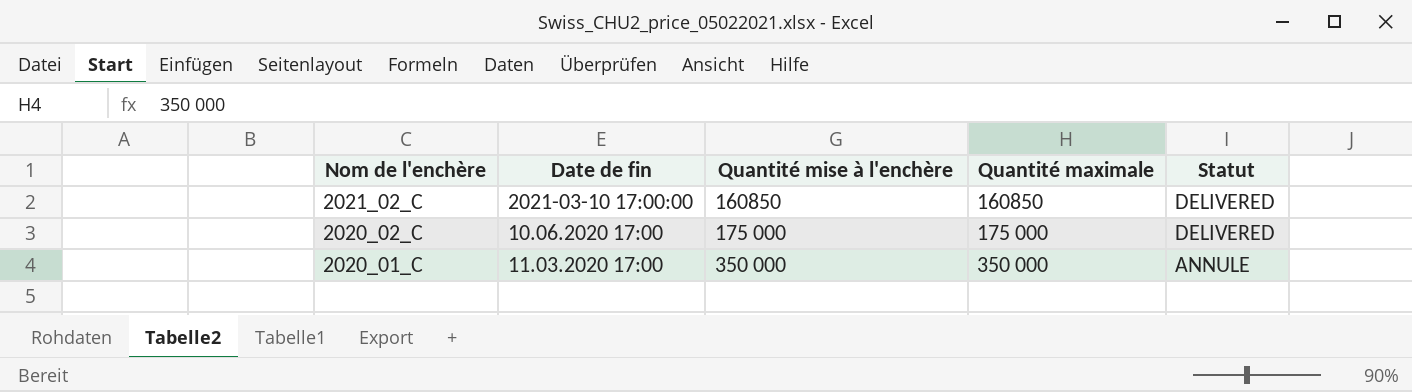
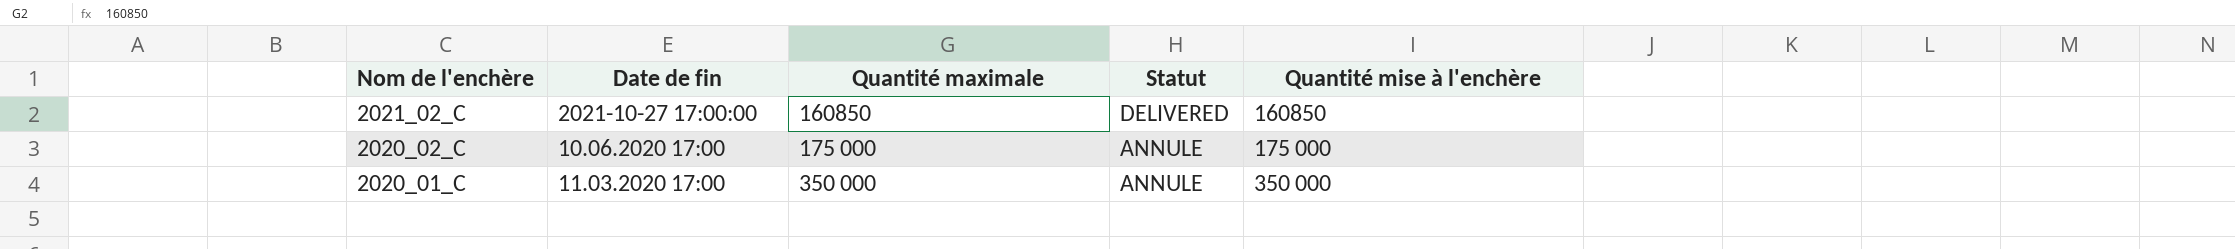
column Quantité mise à l'enchère | position: 3 -> 5
2021_02_C | Date de fin: 2021-03-10 17:00:00 -> 2021-10-27 17:00:00
2020_02_C | Statut: DELIVERED -> ANNULE

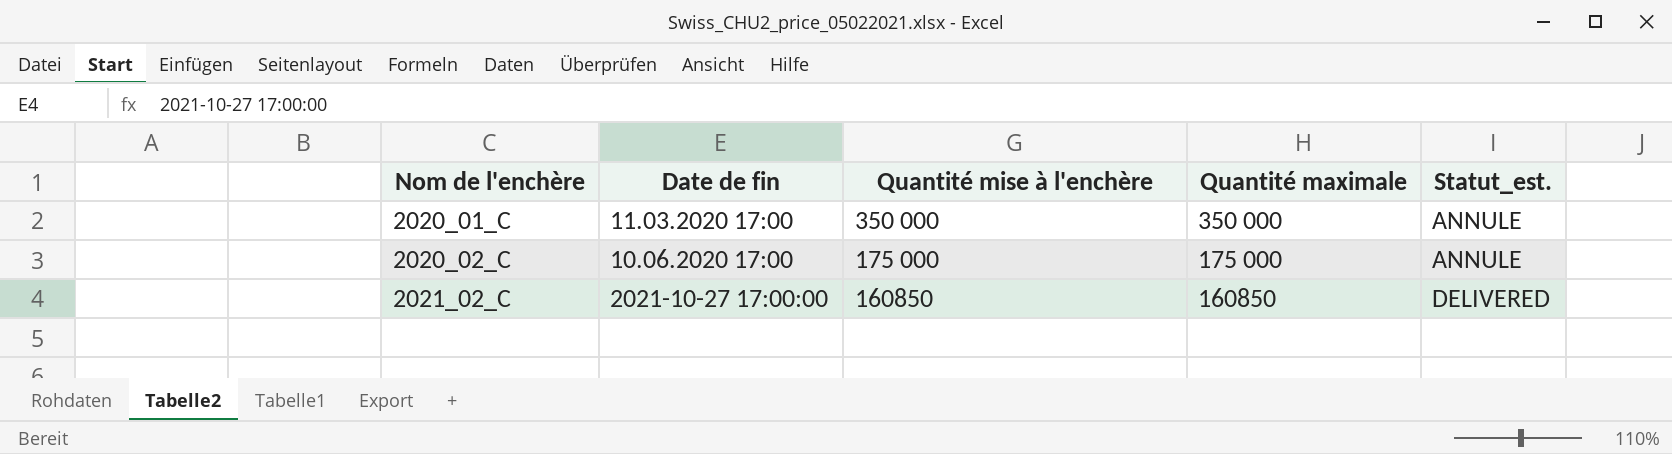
row order: Nom de l'enchère descending -> Nom de l'enchère ascending
column Quantité mise à l'enchère | position: 5 -> 3
column name: Statut -> Statut_est.

